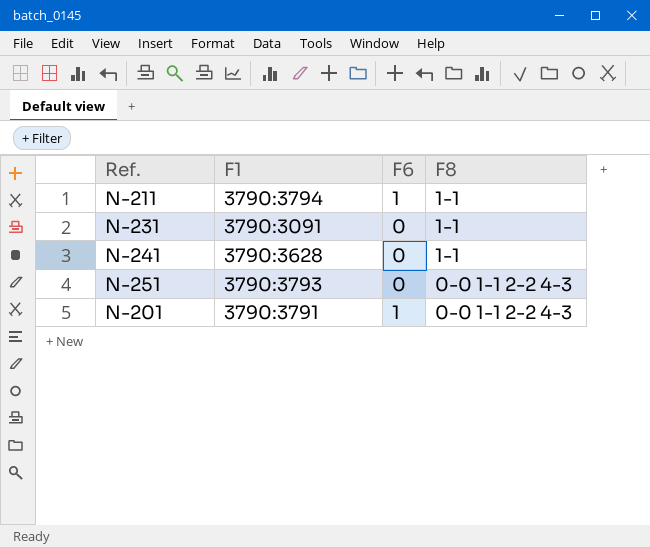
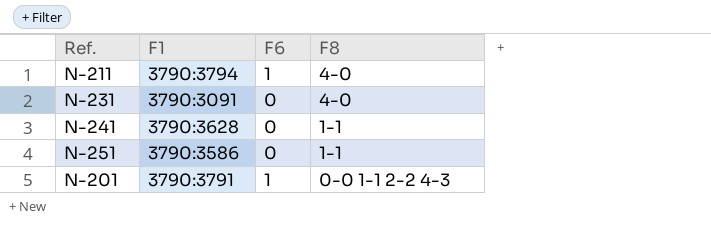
N-211 | F8: 1-1 -> 4-0
N-231 | F8: 1-1 -> 4-0
N-251 | F1: 3790:3793 -> 3790:3586
N-251 | F8: 0-0 1-1 2-2 4-3 -> 1-1

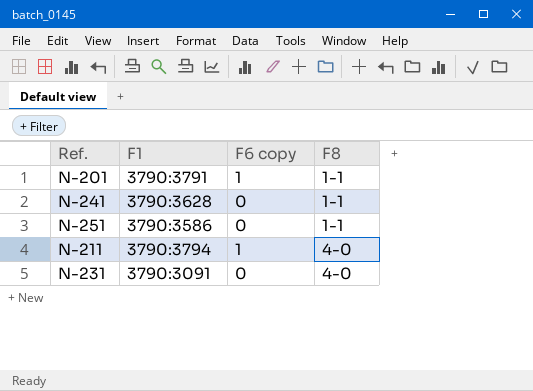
row order: F8 descending -> F8 ascending
column name: F6 -> F6 copy
N-201 | F8: 0-0 1-1 2-2 4-3 -> 1-1

